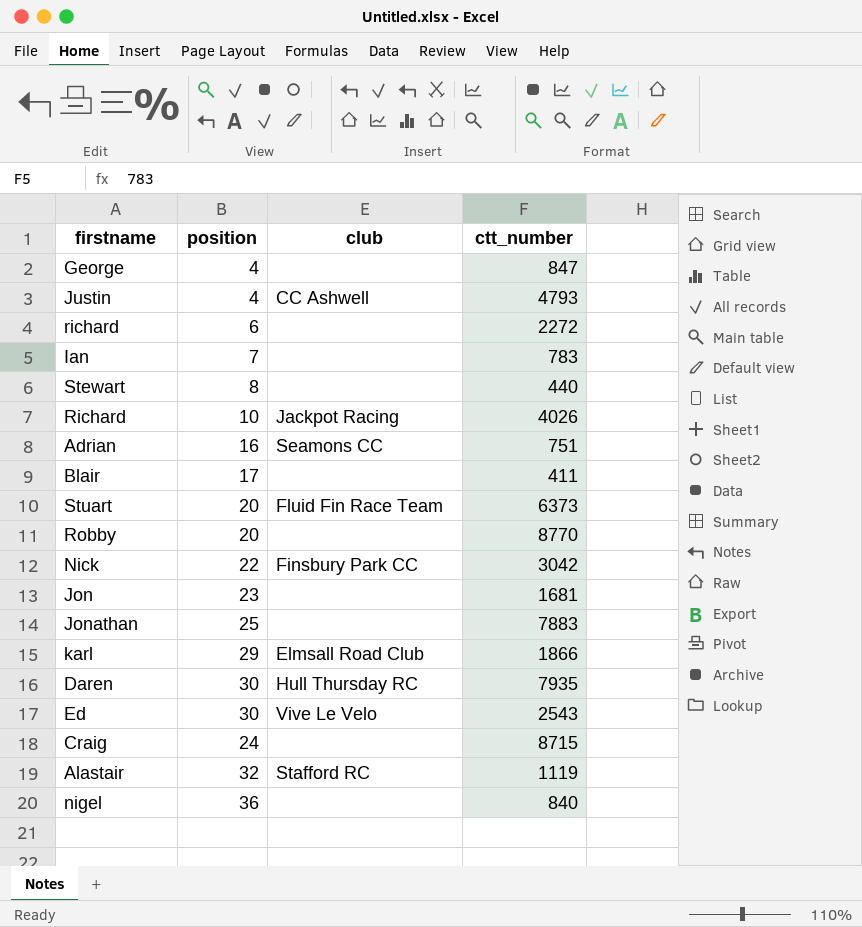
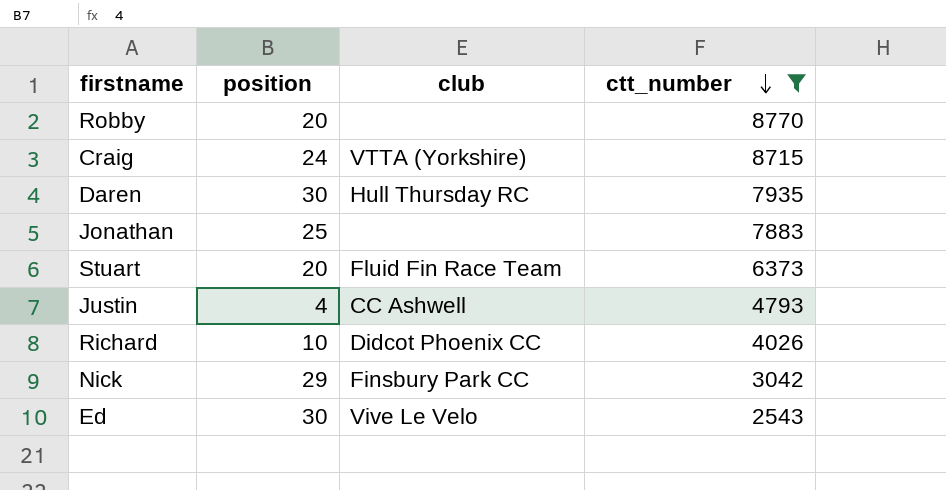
filter: none -> ctt_number >= 2543
row order: none -> ctt_number descending
Craig | club: none -> VTTA (Yorkshire)
Richard | club: Jackpot Racing -> Didcot Phoenix CC
Nick | position: 22 -> 29

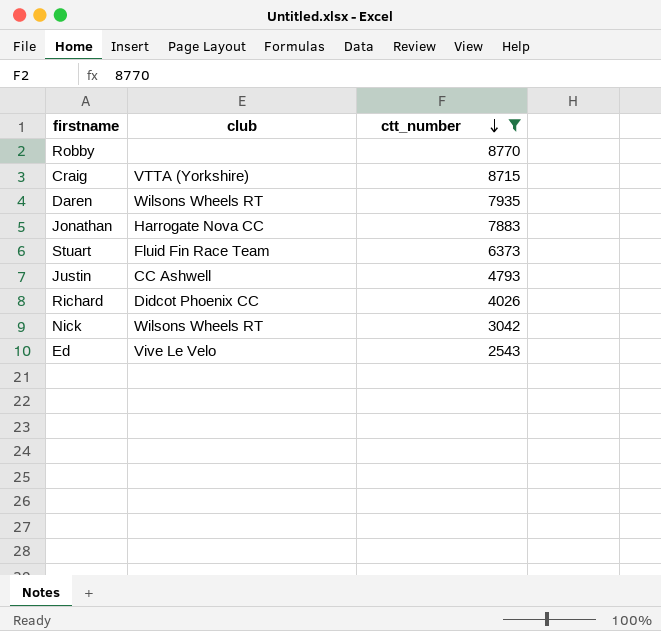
column position | position: 2 -> none
Daren | club: Hull Thursday RC -> Wilsons Wheels RT
Jonathan | club: none -> Harrogate Nova CC
Nick | club: Finsbury Park CC -> Wilsons Wheels RT

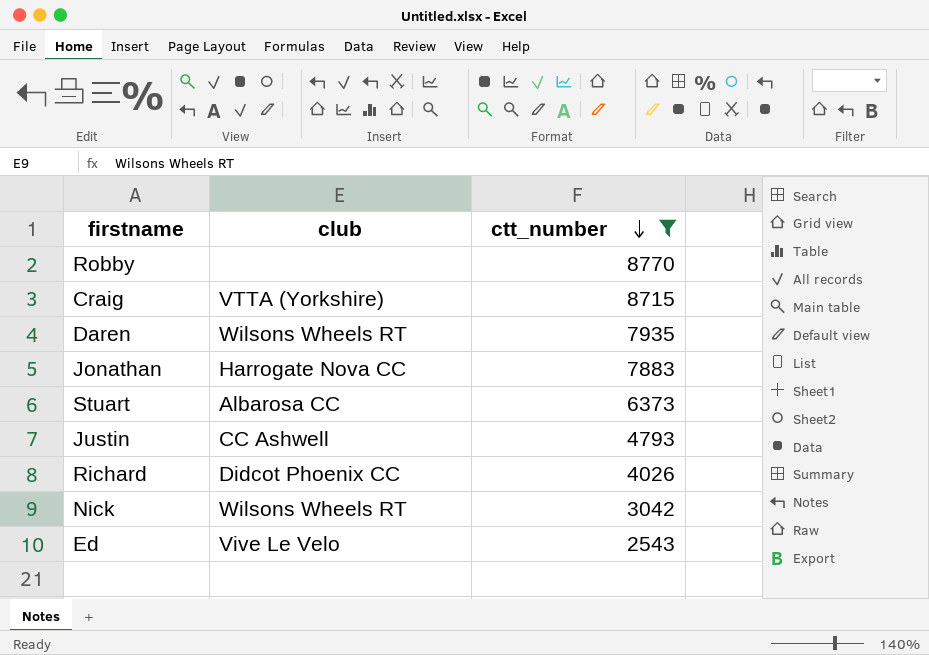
Stuart | club: Fluid Fin Race Team -> Albarosa CC

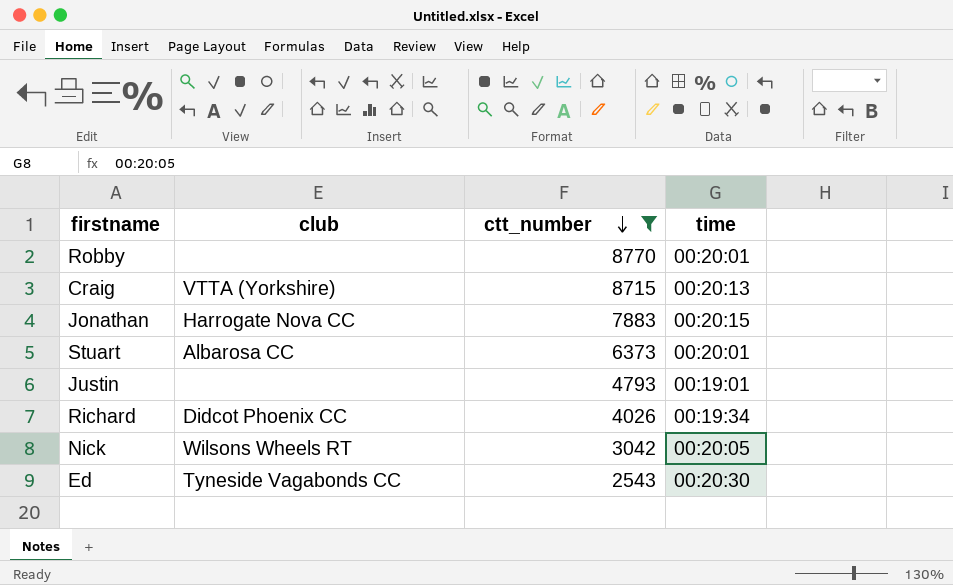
column time | position: none -> 4
row Daren: Wilsons Wheels RT | 7935 -> none
Justin | club: CC Ashwell -> none
Ed | club: Vive Le Velo -> Tyneside Vagabonds CC

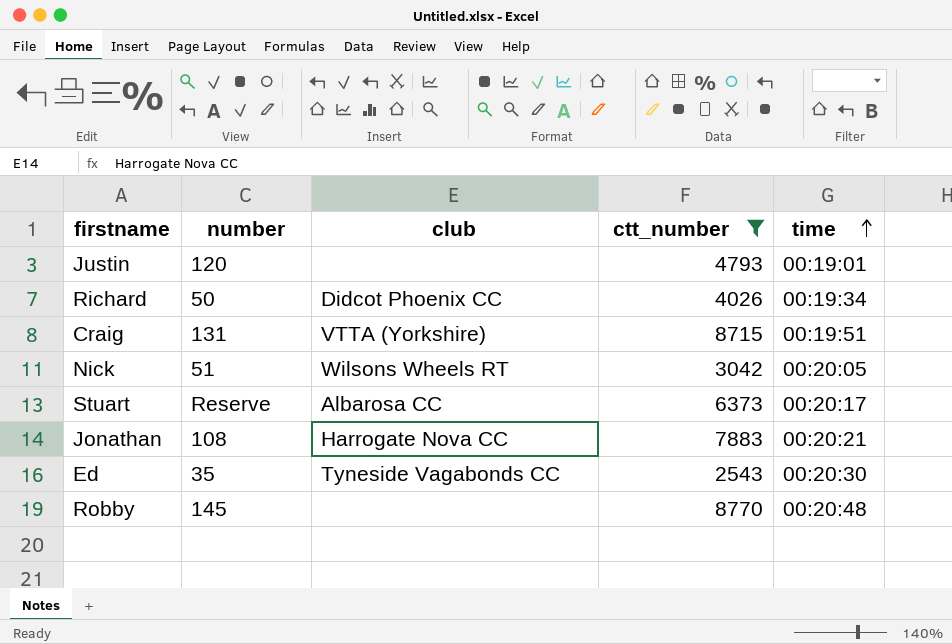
row order: ctt_number descending -> time ascending
column number | position: none -> 2
Craig | time: 00:20:13 -> 00:19:51
Stuart | time: 00:20:01 -> 00:20:17
Jonathan | time: 00:20:15 -> 00:20:21
Robby | time: 00:20:01 -> 00:20:48

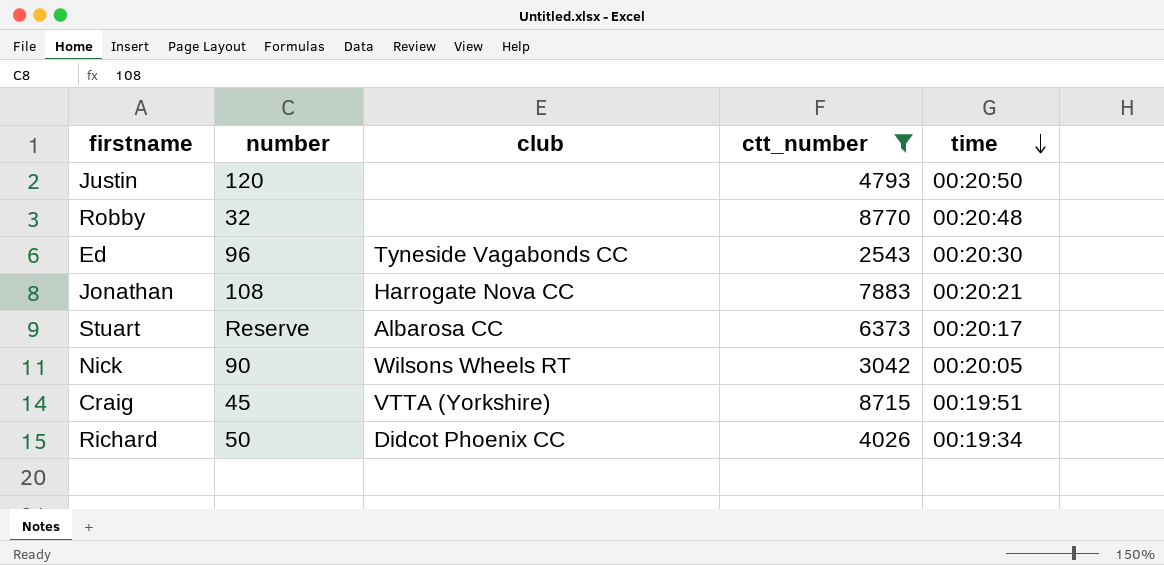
row order: time ascending -> time descending
Justin | time: 00:19:01 -> 00:20:50
Robby | number: 145 -> 32
Ed | number: 35 -> 96
Nick | number: 51 -> 90
Craig | number: 131 -> 45

